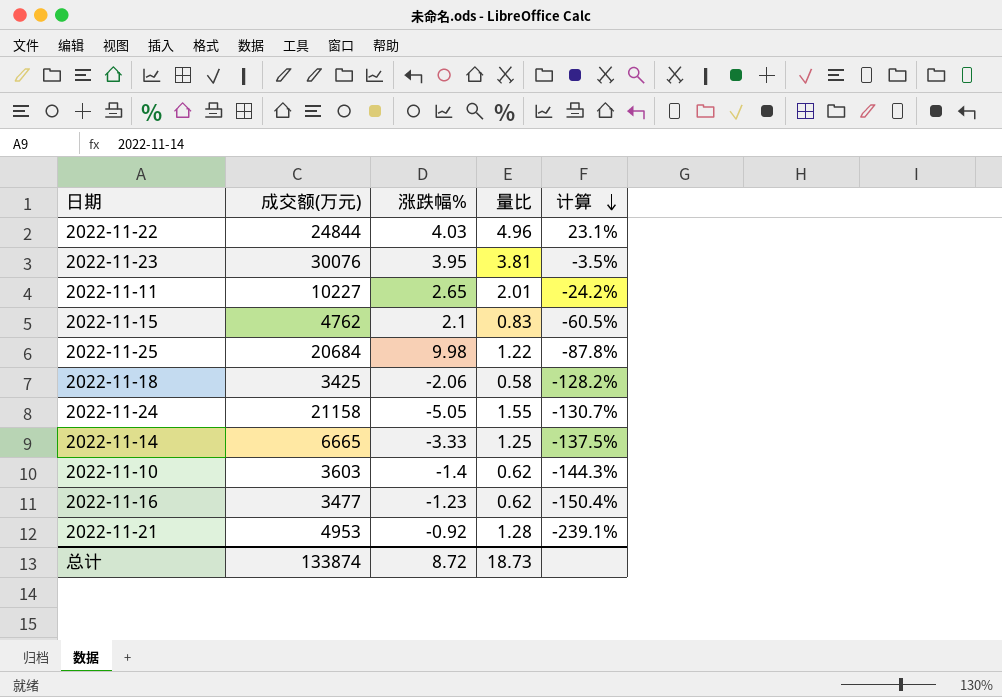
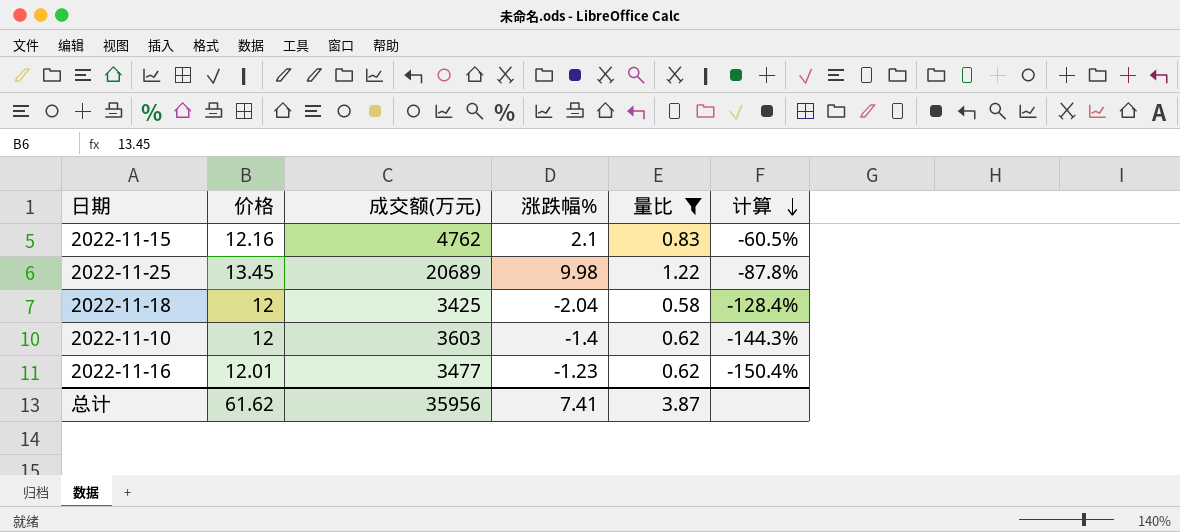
filter: none -> 量比 <= 1.22
column 价格 | position: none -> 2
2022-11-25 | 成交额(万元): 20684 -> 20689
2022-11-18 | 涨跌幅%: -2.06 -> -2.04
2022-11-18 | 计算: -128.2% -> -128.4%
总计 | 成交额(万元): 133874 -> 35956
总计 | 涨跌幅%: 8.72 -> 7.41
总计 | 量比: 18.73 -> 3.87

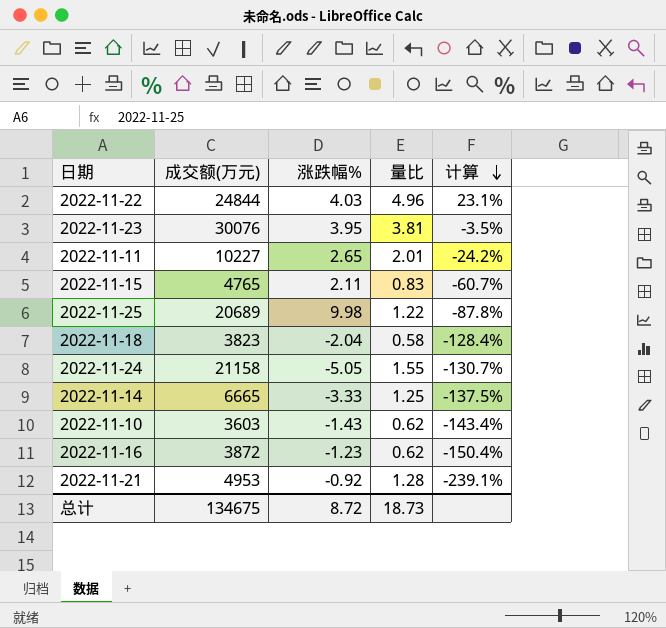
filter: 量比 <= 1.22 -> none
column 价格 | position: 2 -> none
2022-11-15 | 成交额(万元): 4762 -> 4765
2022-11-15 | 涨跌幅%: 2.1 -> 2.11
2022-11-15 | 计算: -60.5% -> -60.7%
2022-11-18 | 成交额(万元): 3425 -> 3823
2022-11-10 | 涨跌幅%: -1.4 -> -1.43
2022-11-10 | 计算: -144.3% -> -143.4%
2022-11-16 | 成交额(万元): 3477 -> 3872
总计 | 成交额(万元): 35956 -> 134675
总计 | 涨跌幅%: 7.41 -> 8.72
总计 | 量比: 3.87 -> 18.73

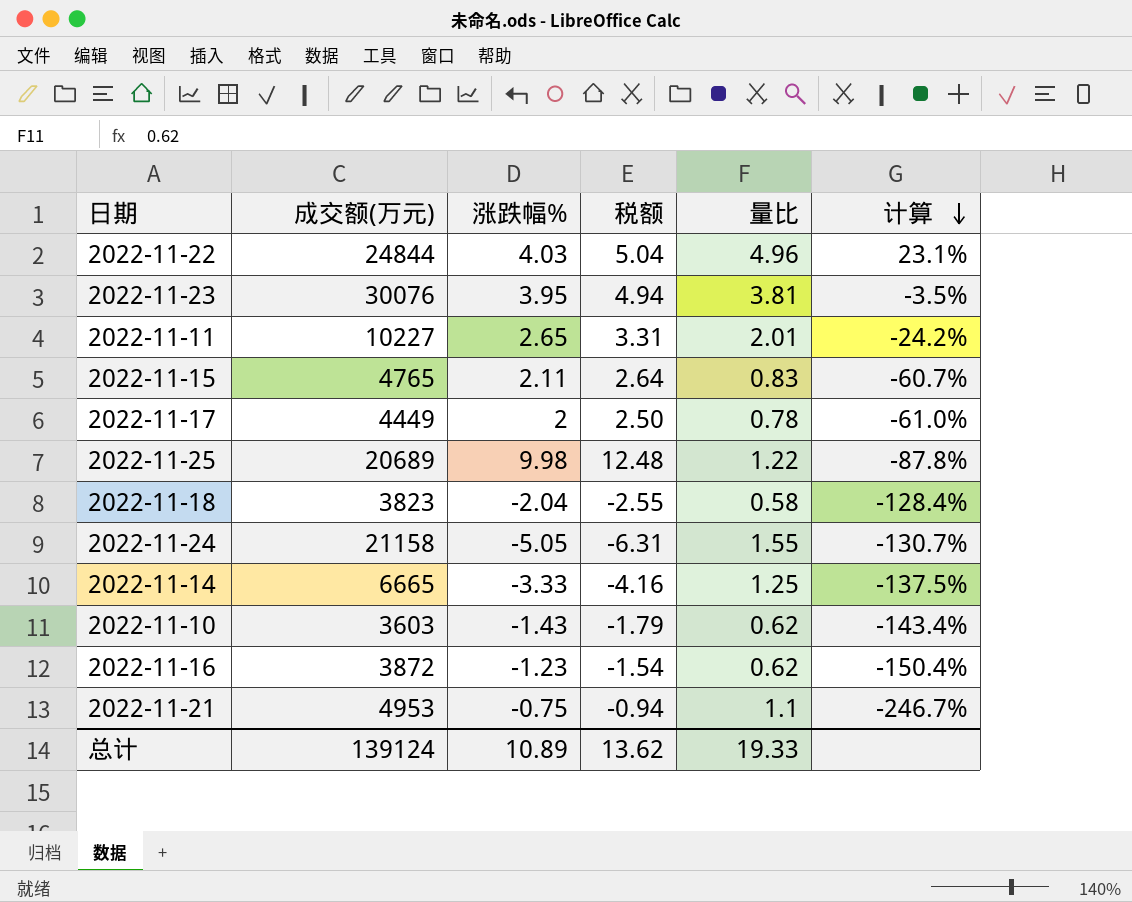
column 税额 | formula: none -> [涨跌幅%] * 1.25
row 2022-11-17: none -> 4449 | 2 | 2.50 | 0.78 | -61.0%
2022-11-21 | 涨跌幅%: -0.92 -> -0.75
2022-11-21 | 量比: 1.28 -> 1.1
2022-11-21 | 计算: -239.1% -> -246.7%
总计 | 成交额(万元): 134675 -> 139124
总计 | 涨跌幅%: 8.72 -> 10.89
总计 | 量比: 18.73 -> 19.33

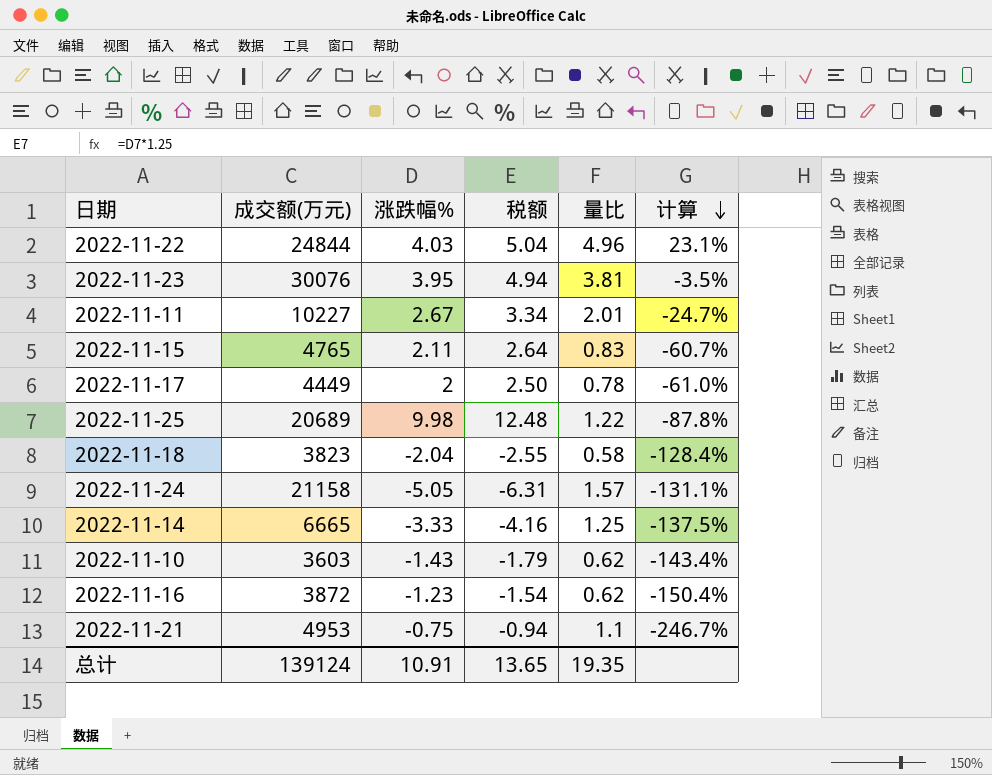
2022-11-11 | 涨跌幅%: 2.65 -> 2.67
2022-11-11 | 税额: 3.31 -> 3.34
2022-11-11 | 计算: -24.2% -> -24.7%
2022-11-24 | 量比: 1.55 -> 1.57
2022-11-24 | 计算: -130.7% -> -131.1%
总计 | 涨跌幅%: 10.89 -> 10.91
总计 | 税额: 13.62 -> 13.65
总计 | 量比: 19.33 -> 19.35

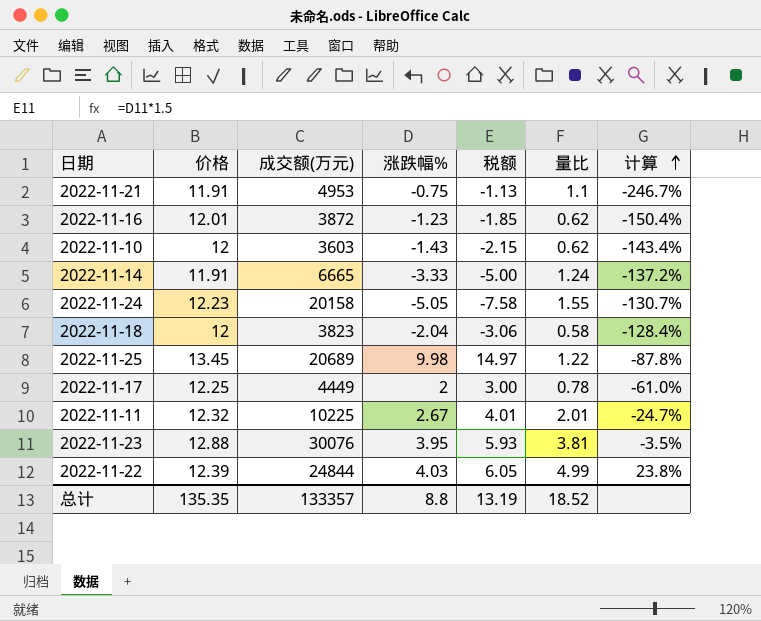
row order: 计算 descending -> 计算 ascending
column 价格 | position: none -> 2
column 税额 | formula: [涨跌幅%] * 1.25 -> [涨跌幅%] * 1.5
row 2022-11-15: 4765 | 2.11 | 2.64 | 0.83 | -60.7% -> none
2022-11-14 | 量比: 1.25 -> 1.24
2022-11-14 | 计算: -137.5% -> -137.2%
2022-11-24 | 成交额(万元): 21158 -> 20158
2022-11-24 | 量比: 1.57 -> 1.55
2022-11-24 | 计算: -131.1% -> -130.7%
2022-11-11 | 成交额(万元): 10227 -> 10225
2022-11-22 | 量比: 4.96 -> 4.99
2022-11-22 | 计算: 23.1% -> 23.8%
总计 | 成交额(万元): 139124 -> 133357
总计 | 涨跌幅%: 10.91 -> 8.8
总计 | 税额: 13.65 -> 13.19
总计 | 量比: 19.35 -> 18.52

